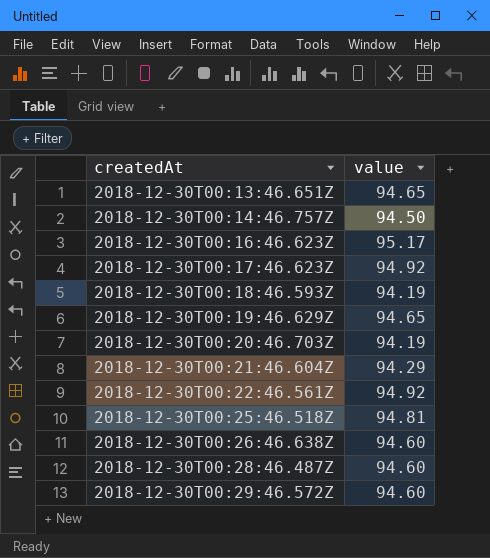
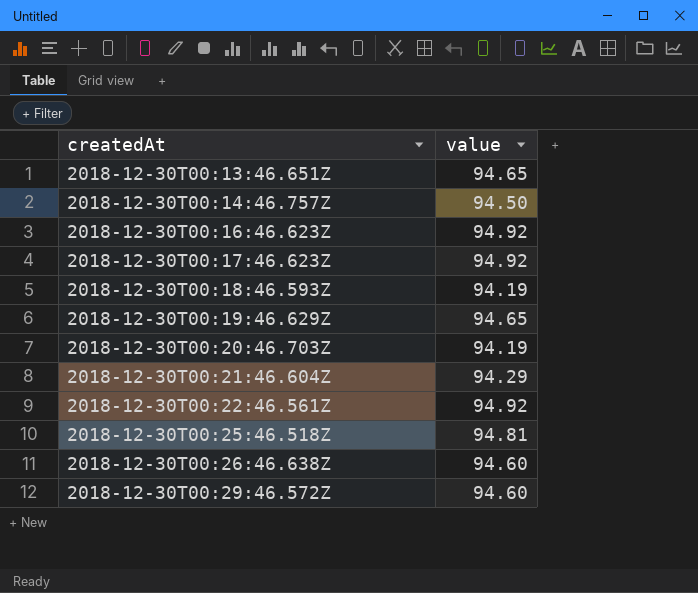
row 2018-12-30T00:28:46.487Z: 94.60 -> none
2018-12-30T00:16:46.623Z | value: 95.17 -> 94.92

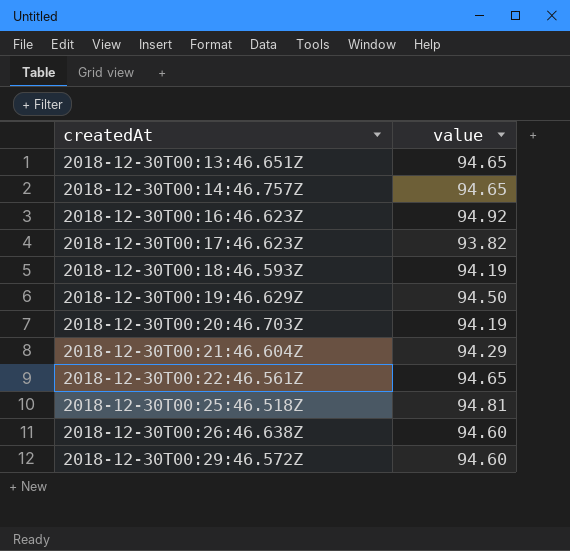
2018-12-30T00:14:46.757Z | value: 94.50 -> 94.65
2018-12-30T00:17:46.623Z | value: 94.92 -> 93.82
2018-12-30T00:19:46.629Z | value: 94.65 -> 94.50
2018-12-30T00:22:46.561Z | value: 94.92 -> 94.65

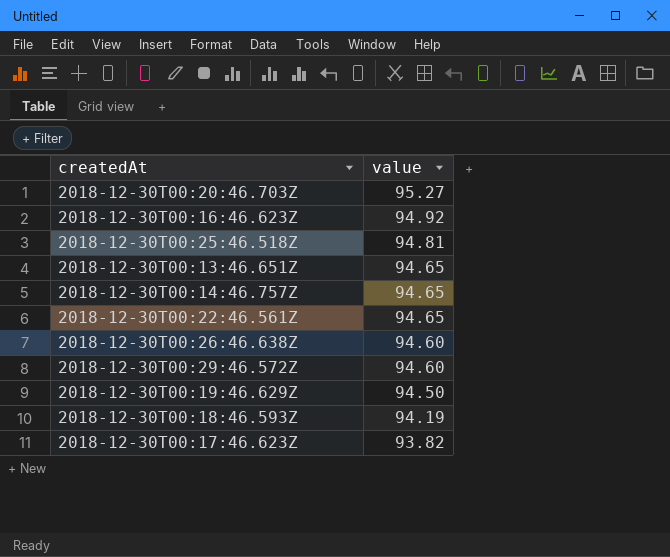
row order: createdAt ascending -> value descending
row 2018-12-30T00:21:46.604Z: 94.29 -> none
2018-12-30T00:20:46.703Z | value: 94.19 -> 95.27

